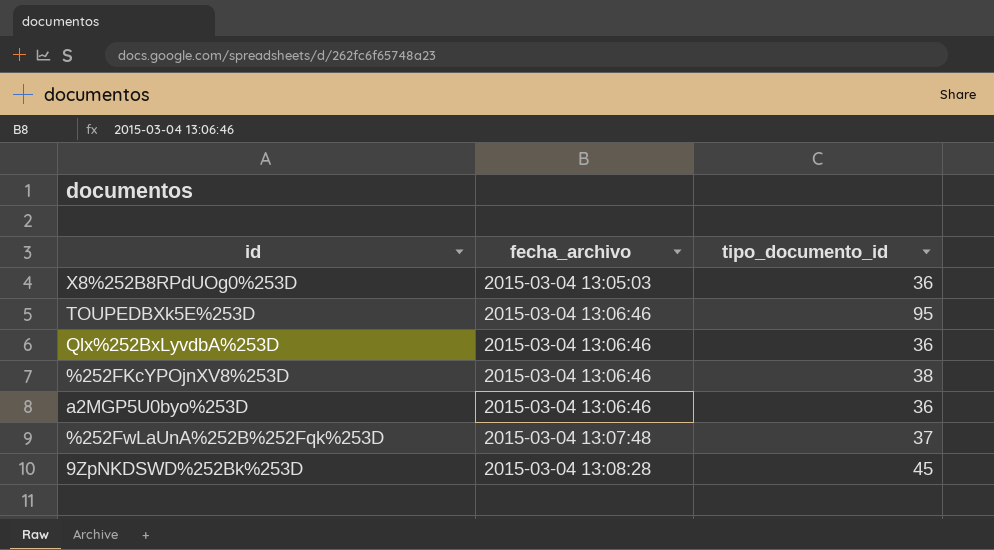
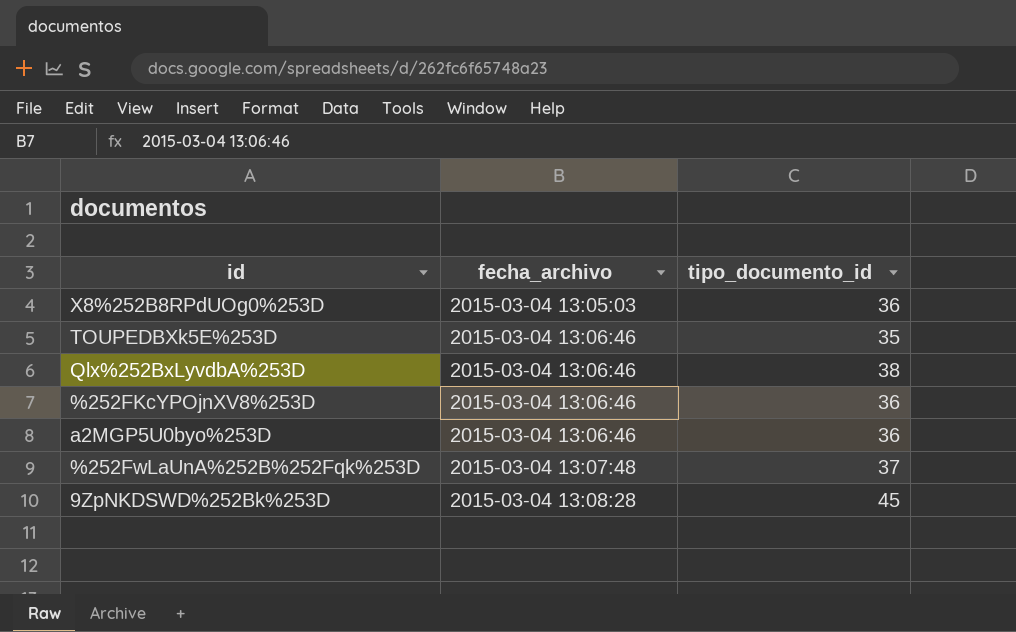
TOUPEDBXk5E%253D | tipo_documento_id: 95 -> 35
Qlx%252BxLyvdbA%253D | tipo_documento_id: 36 -> 38
%252FKcYPOjnXV8%253D | tipo_documento_id: 38 -> 36

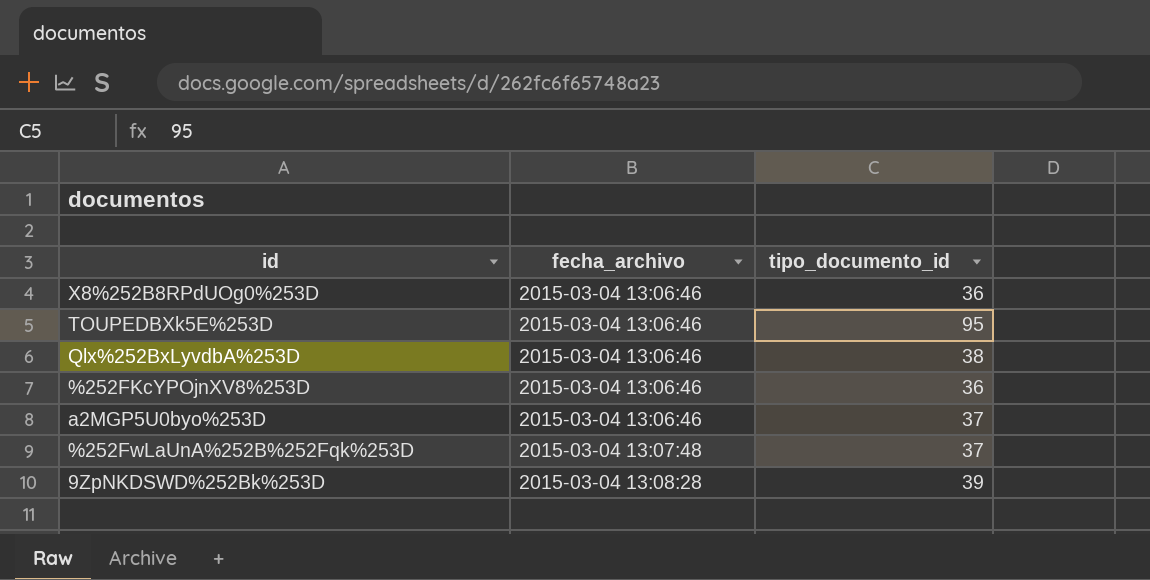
X8%252B8RPdUOg0%253D | fecha_archivo: 2015-03-04 13:05:03 -> 2015-03-04 13:06:46
TOUPEDBXk5E%253D | tipo_documento_id: 35 -> 95
a2MGP5U0byo%253D | tipo_documento_id: 36 -> 37
9ZpNKDSWD%252Bk%253D | tipo_documento_id: 45 -> 39

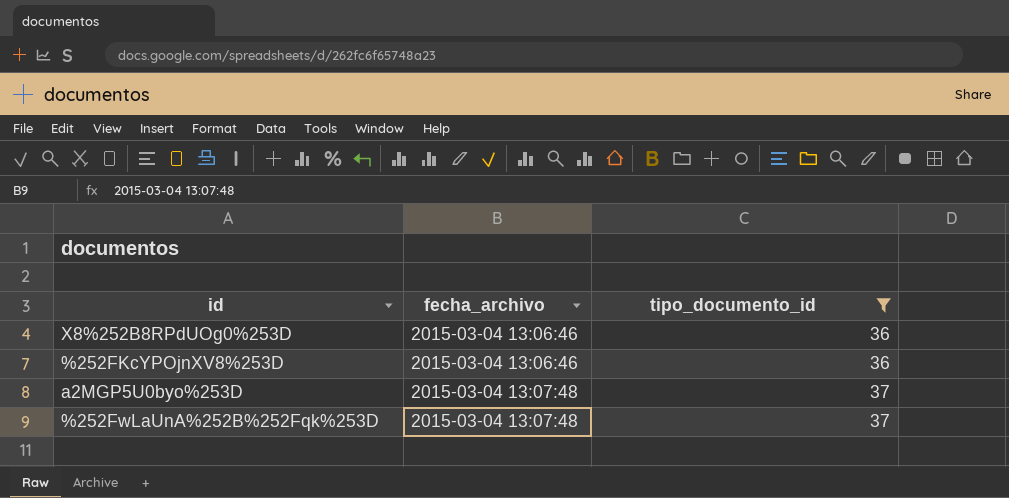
filter: none -> tipo_documento_id <= 37
a2MGP5U0byo%253D | fecha_archivo: 2015-03-04 13:06:46 -> 2015-03-04 13:07:48

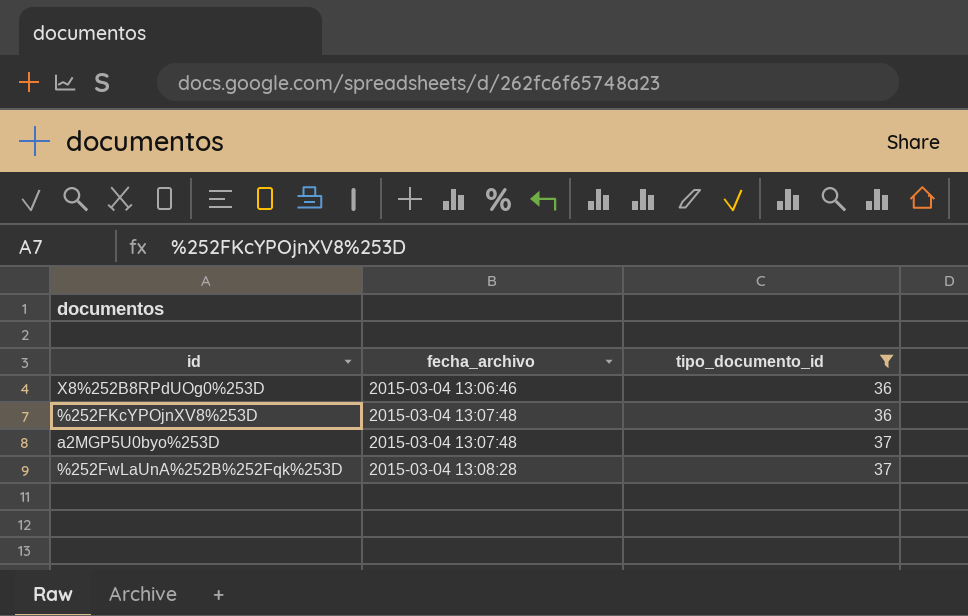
%252FKcYPOjnXV8%253D | fecha_archivo: 2015-03-04 13:06:46 -> 2015-03-04 13:07:48
%252FwLaUnA%252B%252Fqk%253D | fecha_archivo: 2015-03-04 13:07:48 -> 2015-03-04 13:08:28

